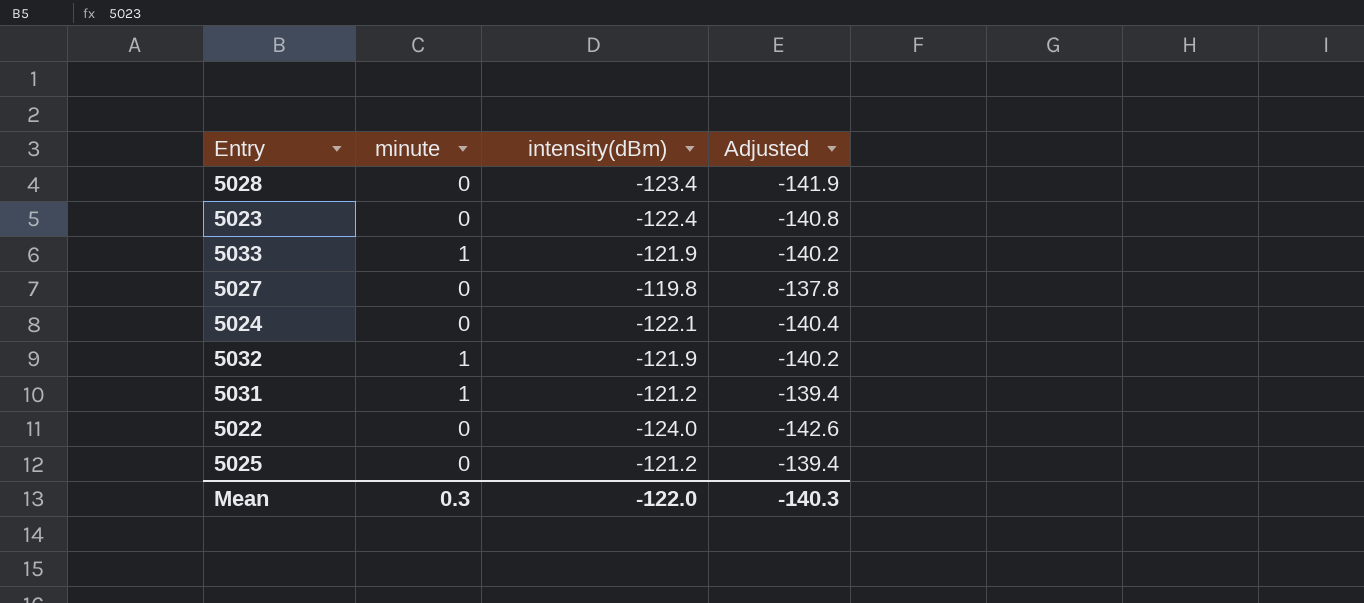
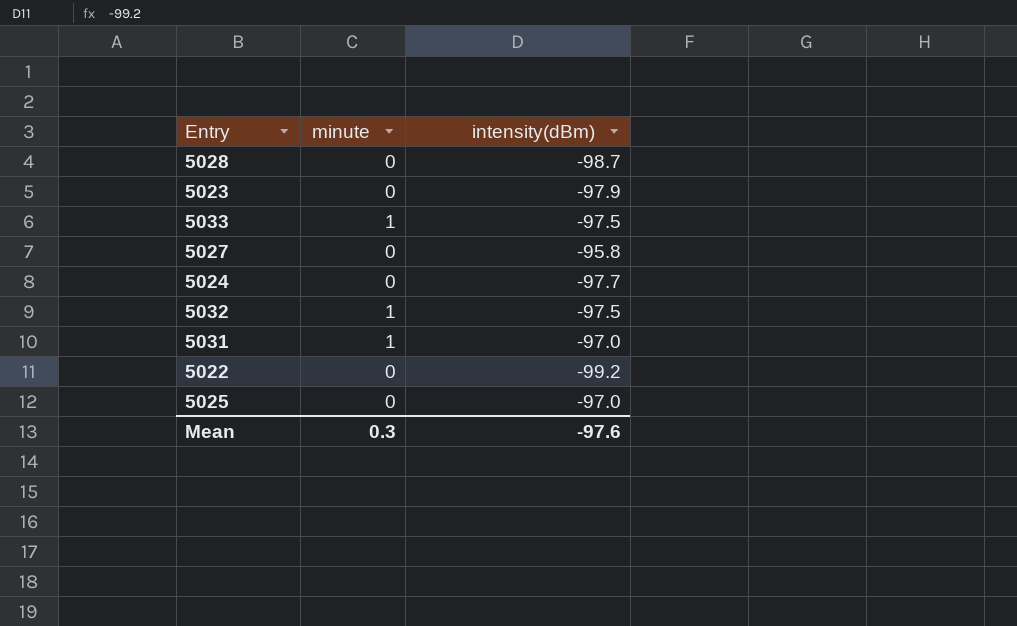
column Adjusted | formula: [intensity(dBm)] * 1.15 -> none
5028 | intensity(dBm): -123.4 -> -98.7
5023 | intensity(dBm): -122.4 -> -97.9
5033 | intensity(dBm): -121.9 -> -97.5
5027 | intensity(dBm): -119.8 -> -95.8
5024 | intensity(dBm): -122.1 -> -97.7
5032 | intensity(dBm): -121.9 -> -97.5
5031 | intensity(dBm): -121.2 -> -97.0
5022 | intensity(dBm): -124.0 -> -99.2
5025 | intensity(dBm): -121.2 -> -97.0
Mean | intensity(dBm): -122.0 -> -97.6

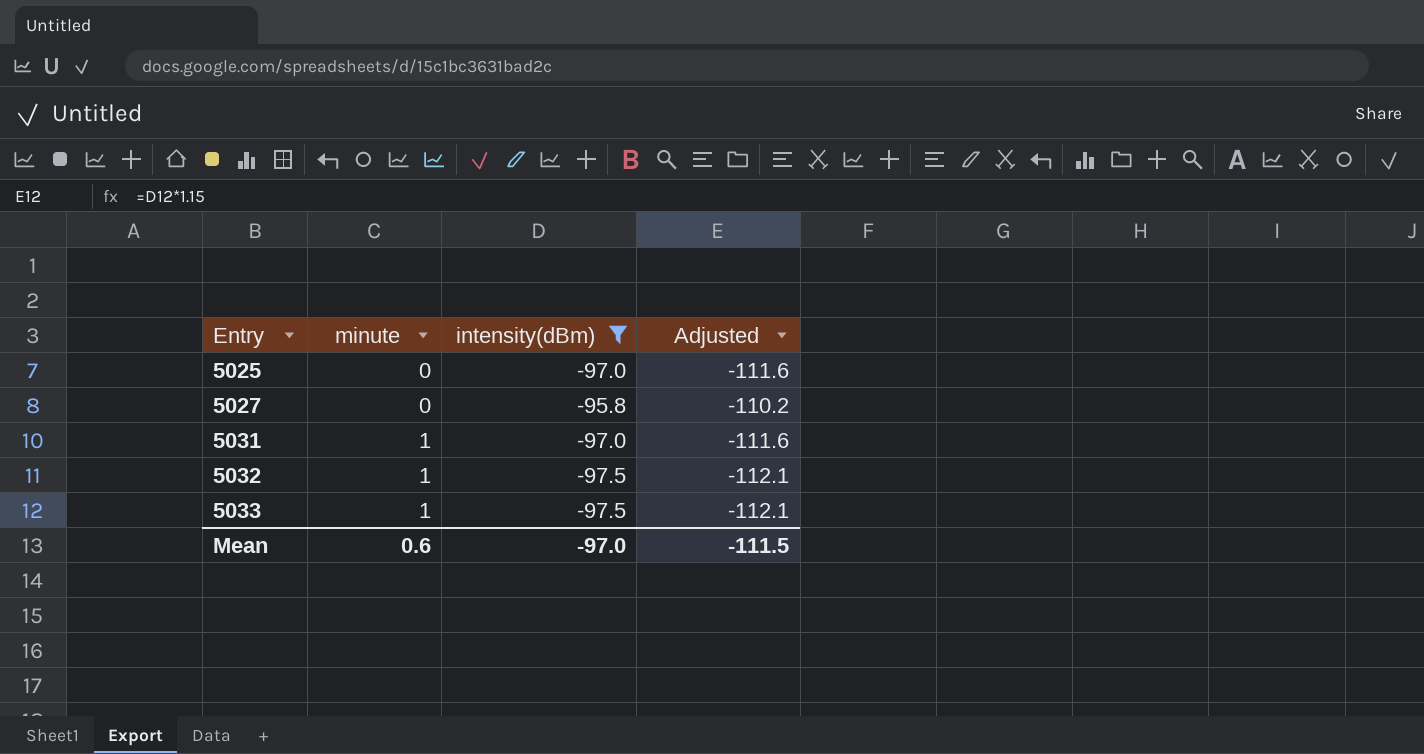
filter: none -> intensity(dBm) >= -97.5
row order: none -> Entry ascending
column Adjusted | formula: none -> [intensity(dBm)] * 1.15
Mean | minute: 0.3 -> 0.6
Mean | intensity(dBm): -97.6 -> -97.0

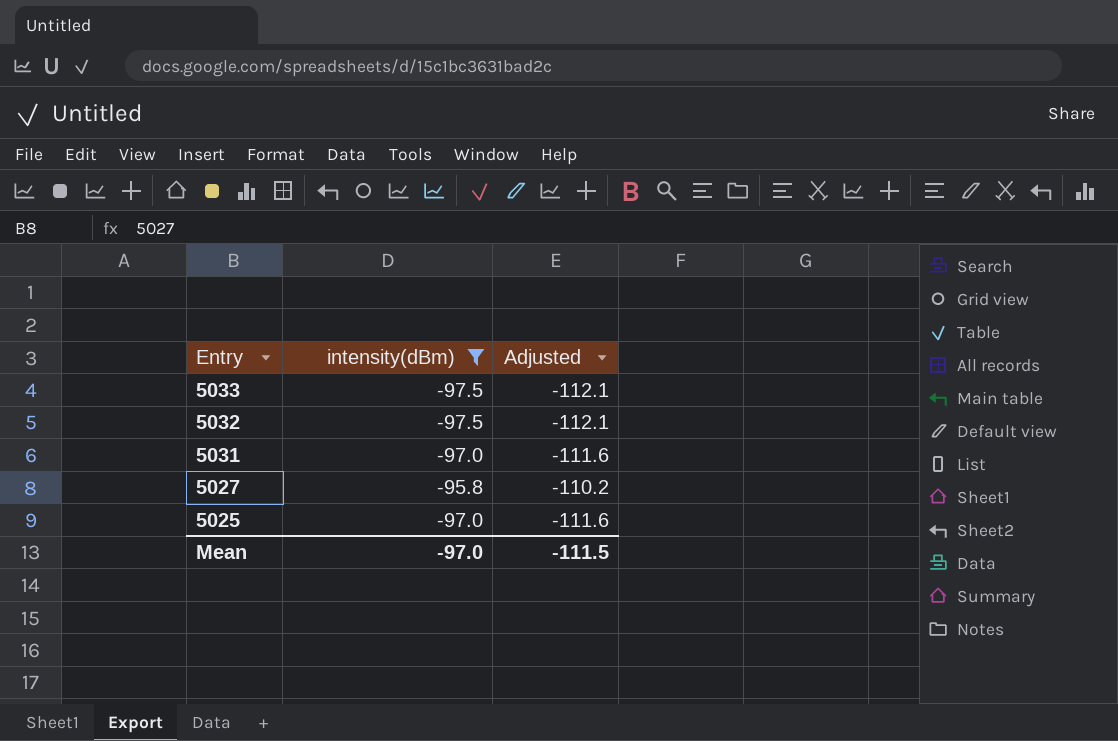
row order: Entry ascending -> Entry descending
column minute | position: 2 -> none

